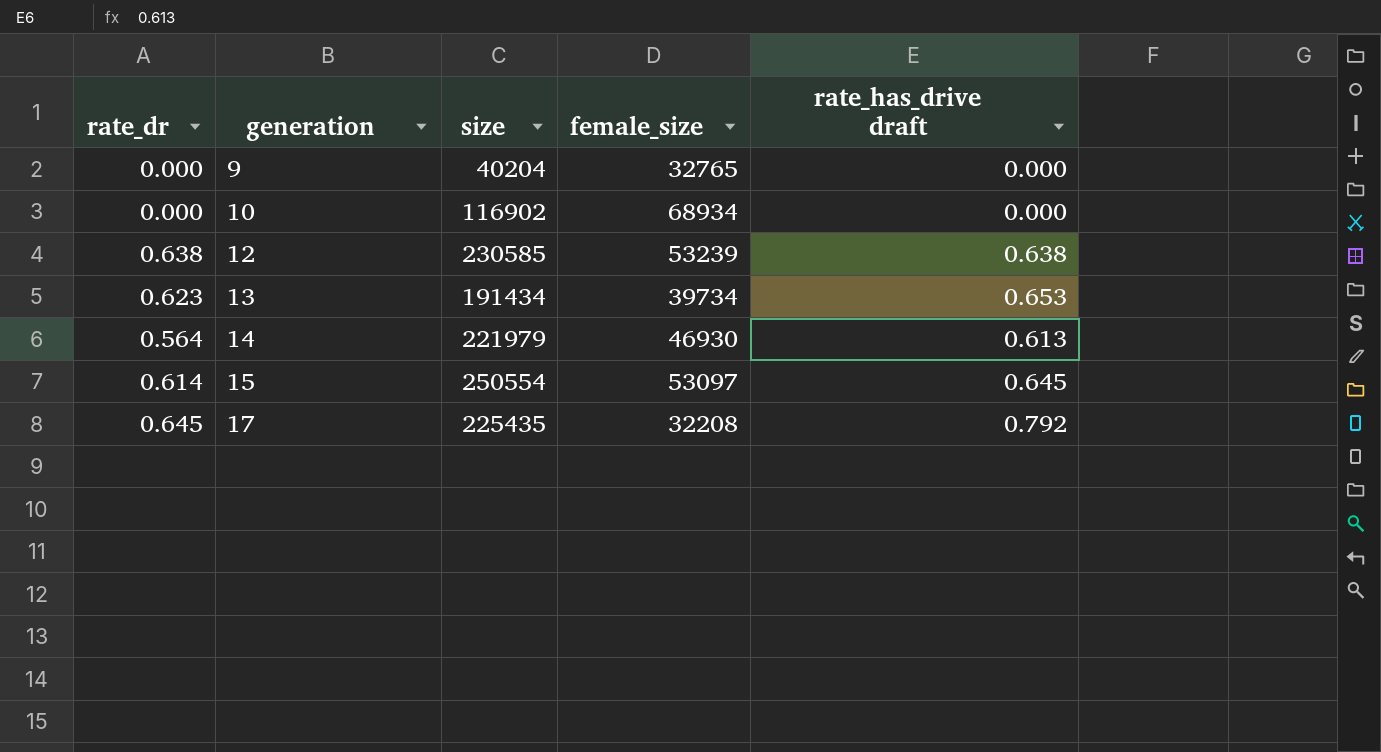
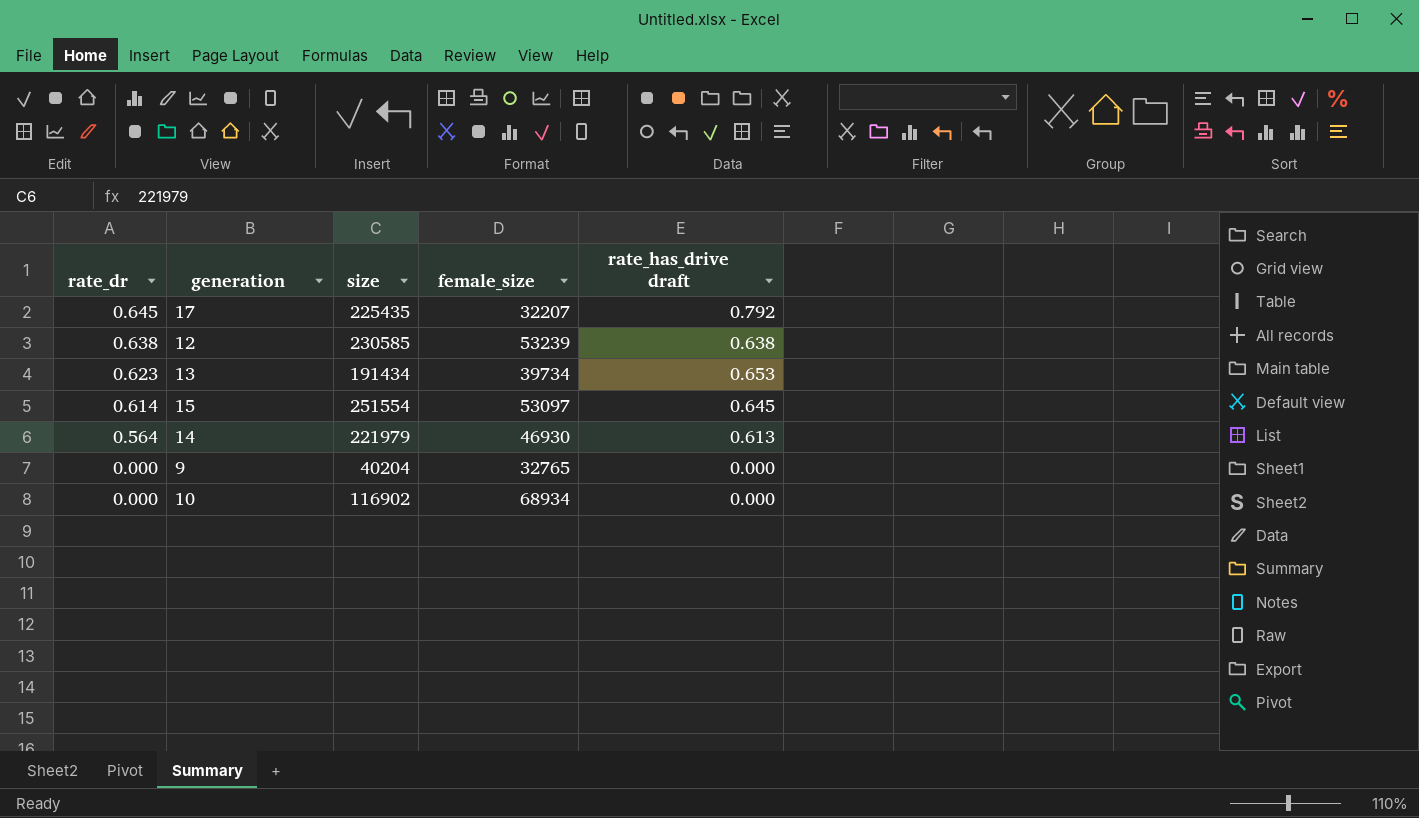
row order: generation ascending -> rate_dr descending
17 | female_size: 32208 -> 32207
15 | size: 250554 -> 251554

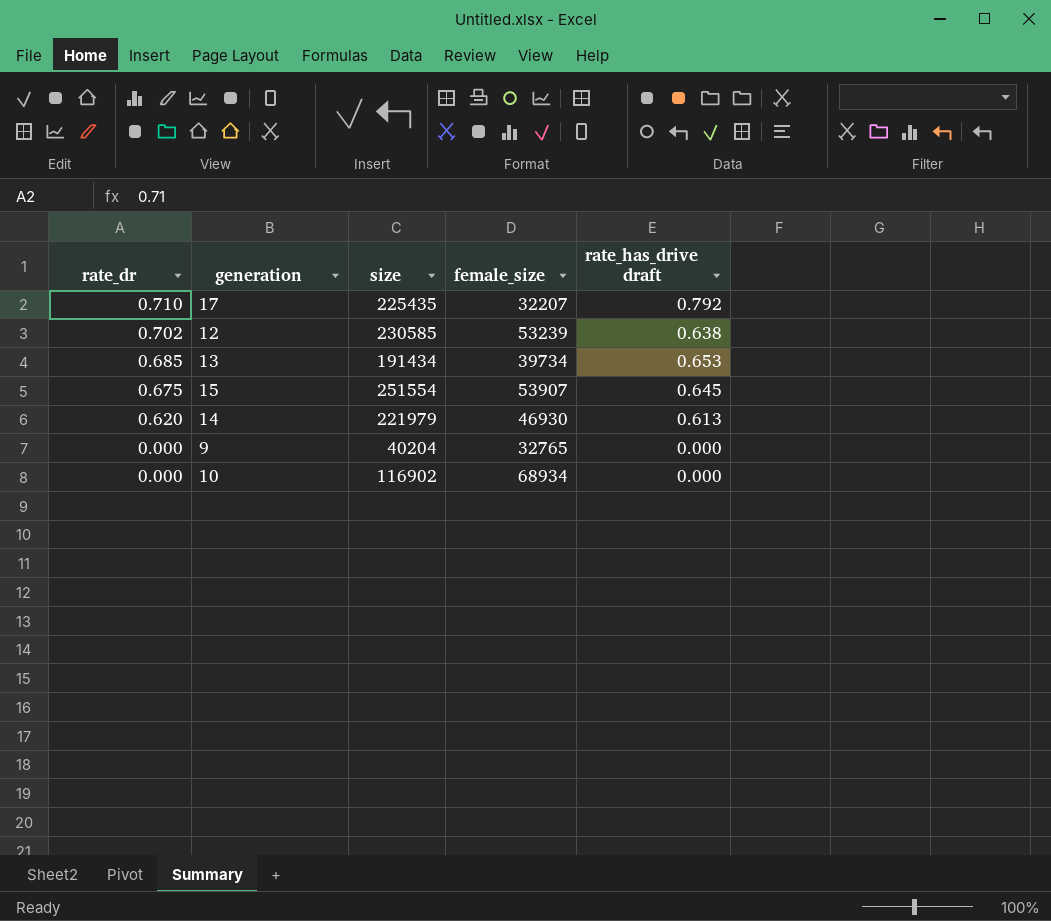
17 | rate_dr: 0.645 -> 0.710
12 | rate_dr: 0.638 -> 0.702
13 | rate_dr: 0.623 -> 0.685
15 | rate_dr: 0.614 -> 0.675
15 | female_size: 53097 -> 53907
14 | rate_dr: 0.564 -> 0.620

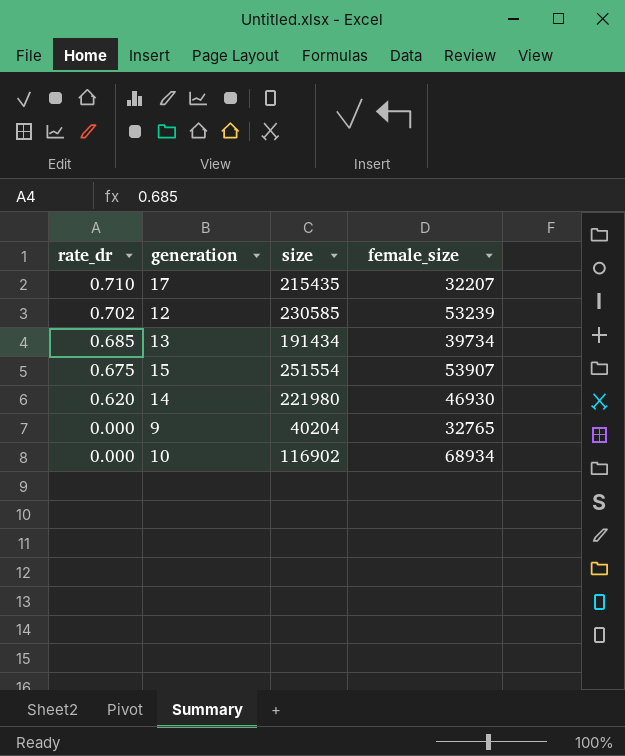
column rate_has_drive draft | position: 5 -> none
17 | size: 225435 -> 215435
14 | size: 221979 -> 221980

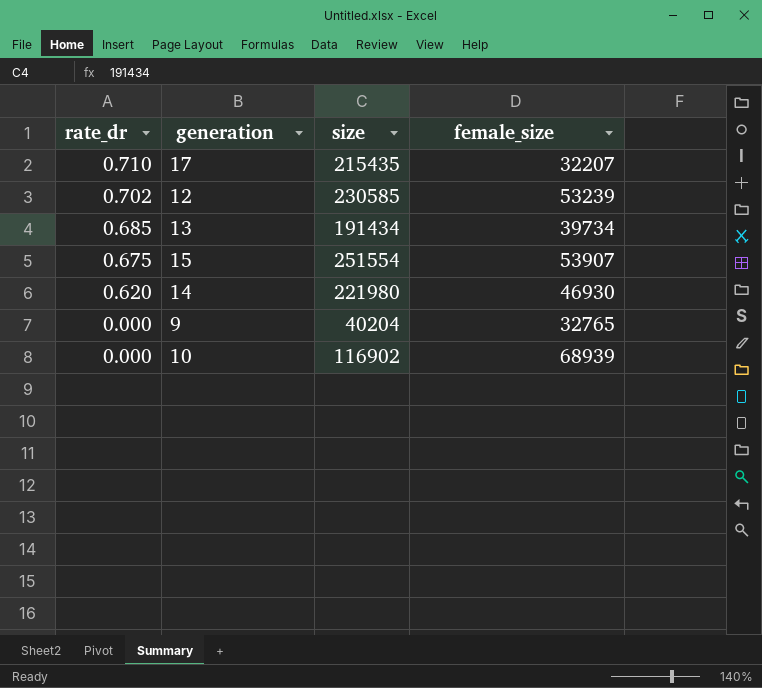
10 | female_size: 68934 -> 68939

